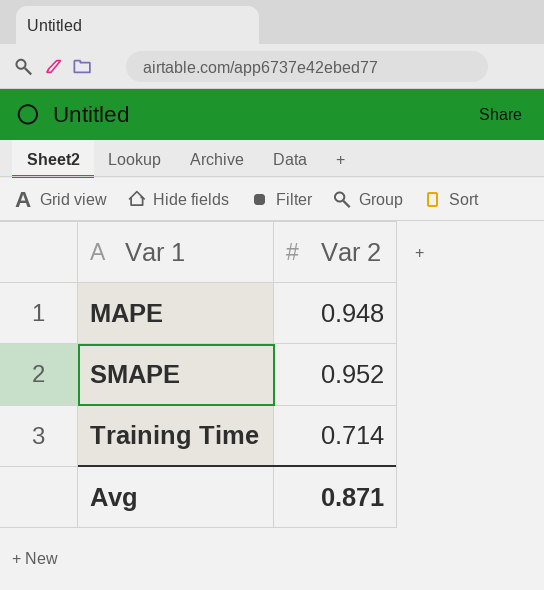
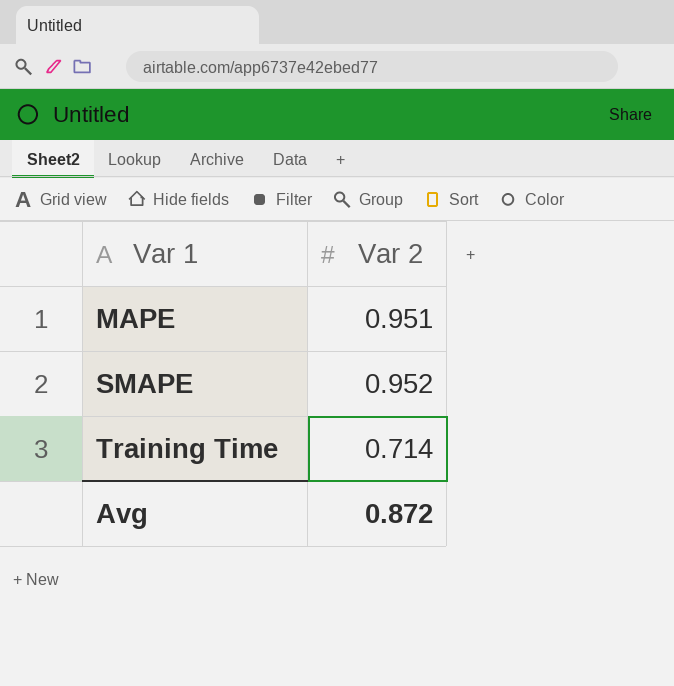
MAPE | Var 2: 0.948 -> 0.951
Avg | Var 2: 0.871 -> 0.872

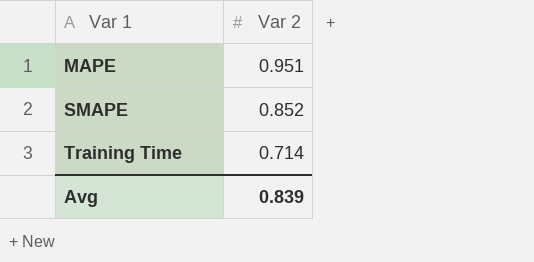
SMAPE | Var 2: 0.952 -> 0.852
Avg | Var 2: 0.872 -> 0.839

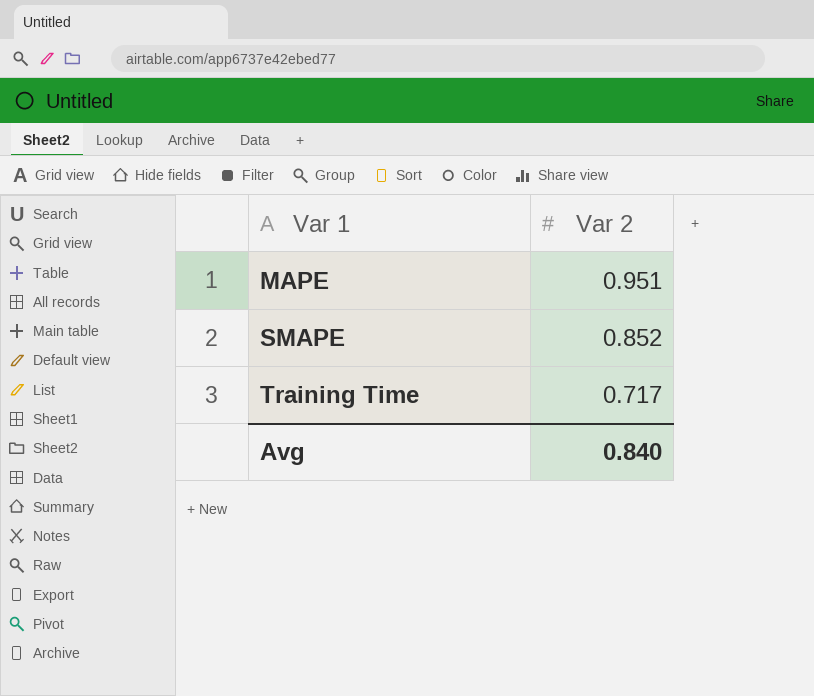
Training Time | Var 2: 0.714 -> 0.717
Avg | Var 2: 0.839 -> 0.840

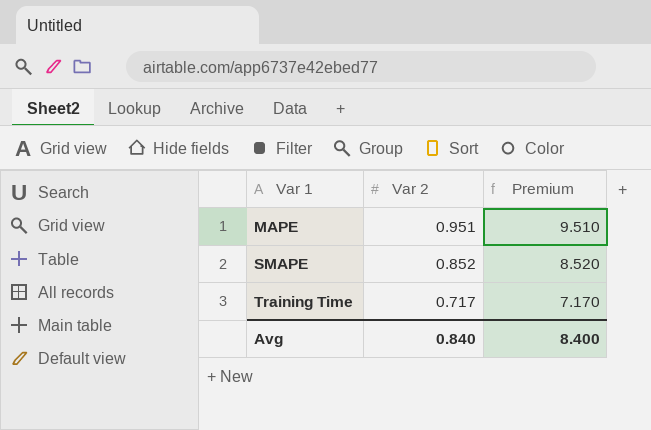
column Premium | formula: none -> [Var 2] * 10

